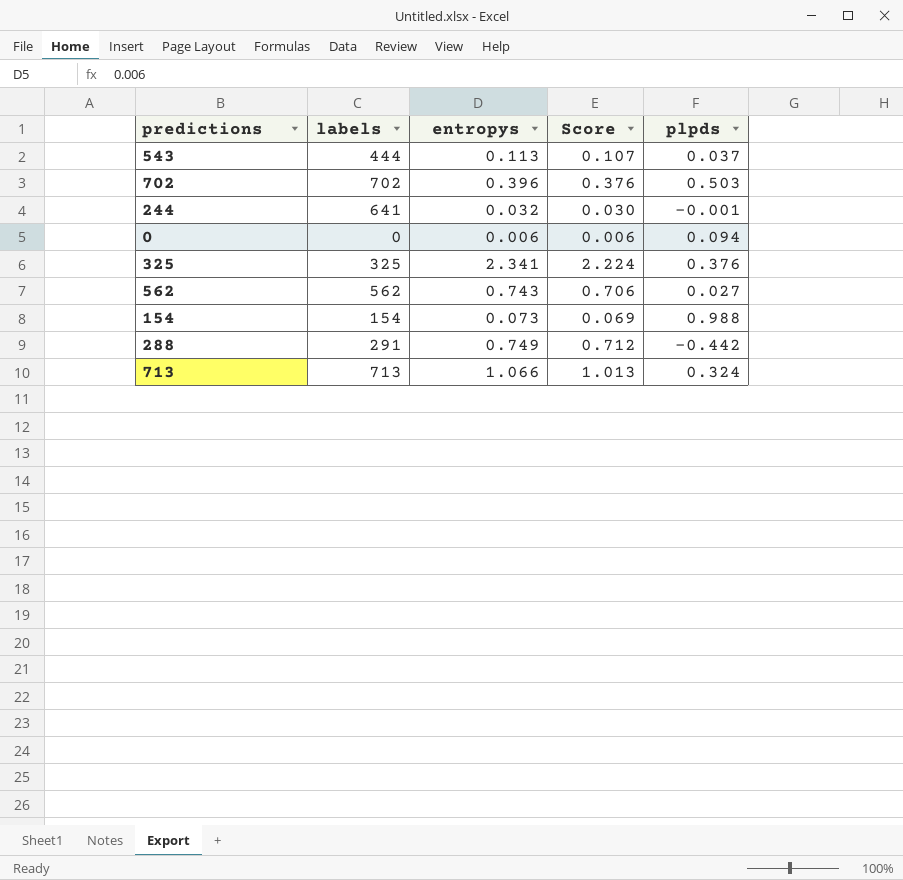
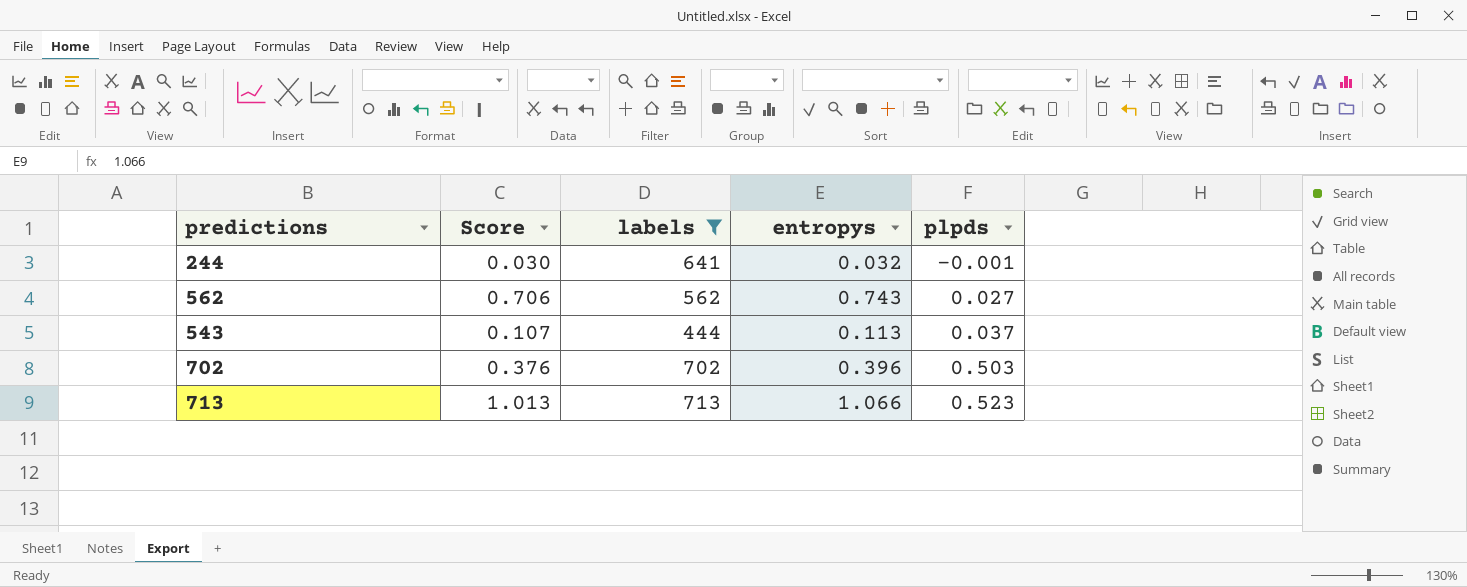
filter: none -> labels >= 444
row order: none -> plpds ascending
column Score | position: 4 -> 2
713 | plpds: 0.324 -> 0.523

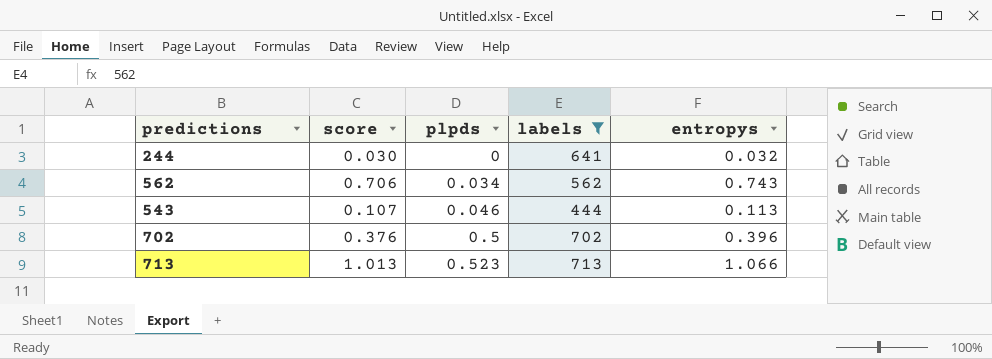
column name: Score -> score
column plpds | position: 5 -> 3
244 | plpds: -0.001 -> 0
562 | plpds: 0.027 -> 0.034
543 | plpds: 0.037 -> 0.046
702 | plpds: 0.503 -> 0.5

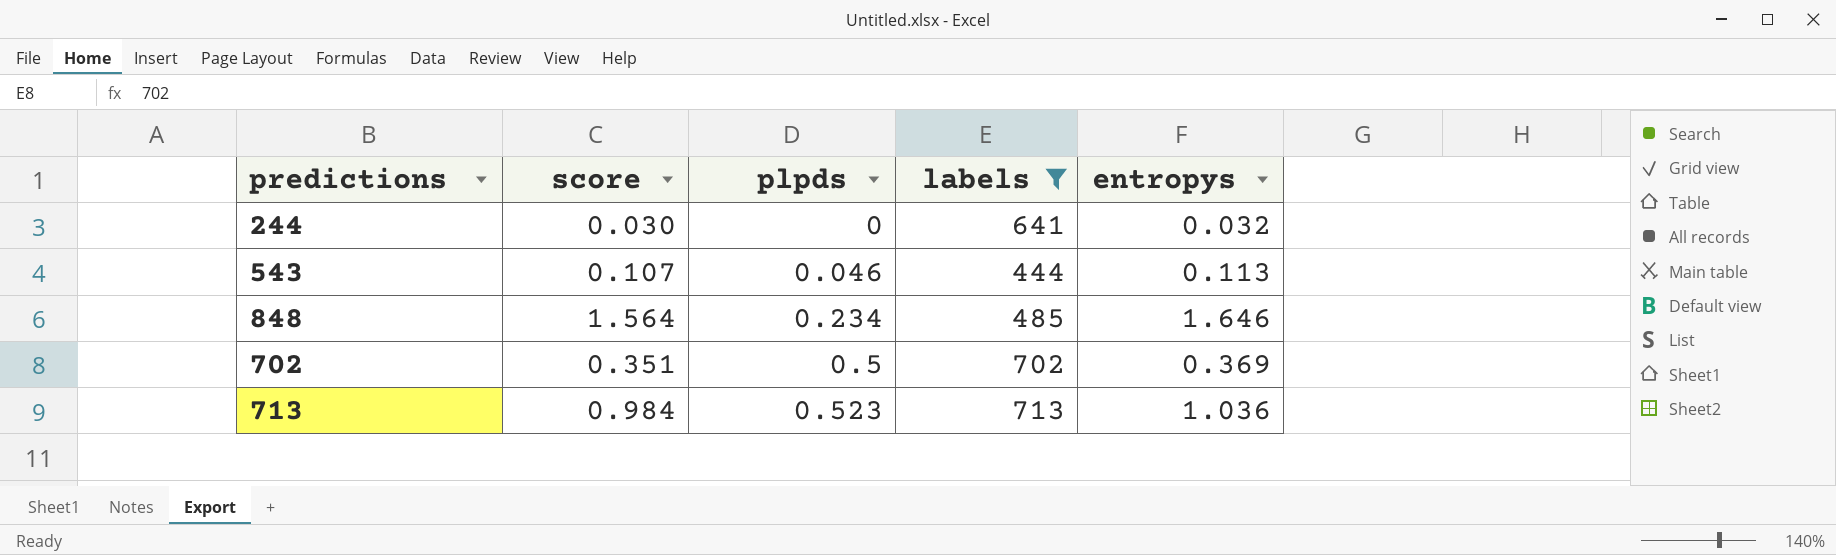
row 562: 0.706 | 0.034 | 562 | 0.743 -> none
row 848: none -> 1.564 | 0.234 | 485 | 1.646
702 | score: 0.376 -> 0.351
702 | entropys: 0.396 -> 0.369
713 | score: 1.013 -> 0.984
713 | entropys: 1.066 -> 1.036

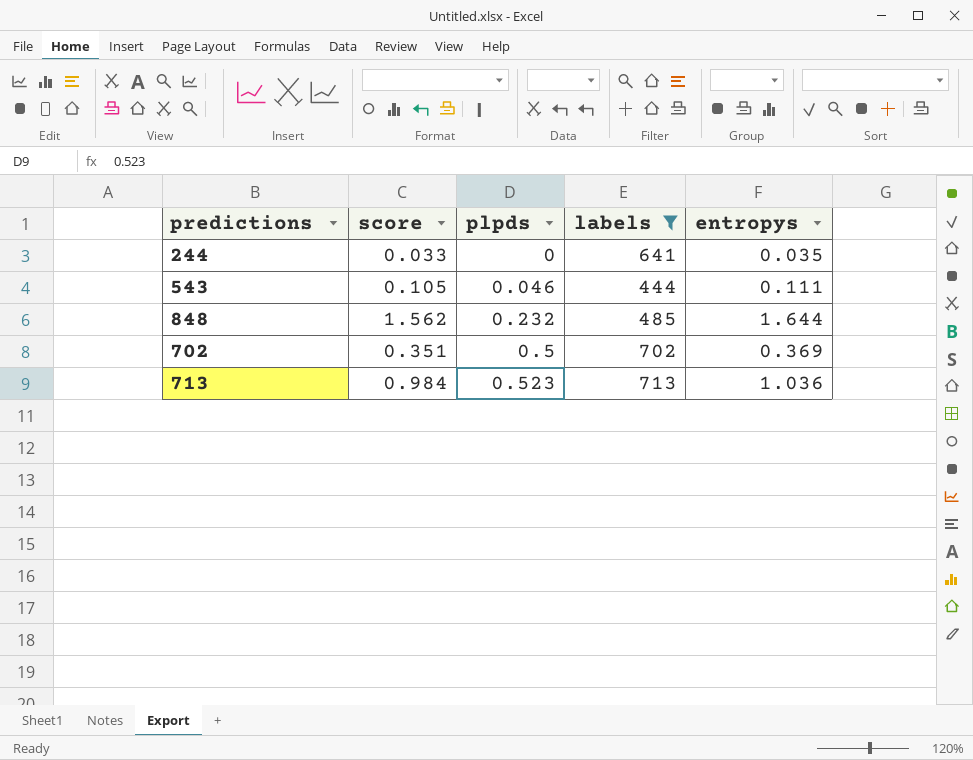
244 | score: 0.030 -> 0.033
244 | entropys: 0.032 -> 0.035
543 | score: 0.107 -> 0.105
543 | entropys: 0.113 -> 0.111
848 | score: 1.564 -> 1.562
848 | plpds: 0.234 -> 0.232
848 | entropys: 1.646 -> 1.644

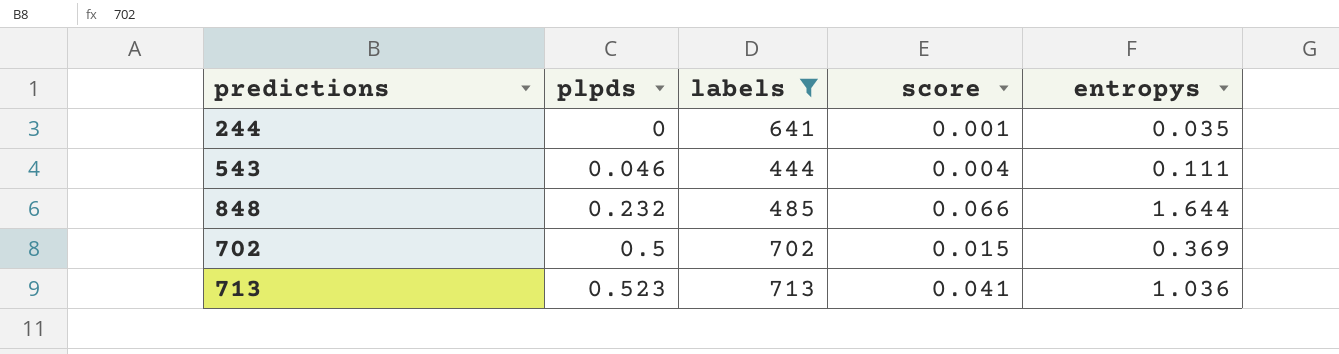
column score | formula: [entropys] * 0.95 -> [entropys] * 0.04
column score | position: 2 -> 4

